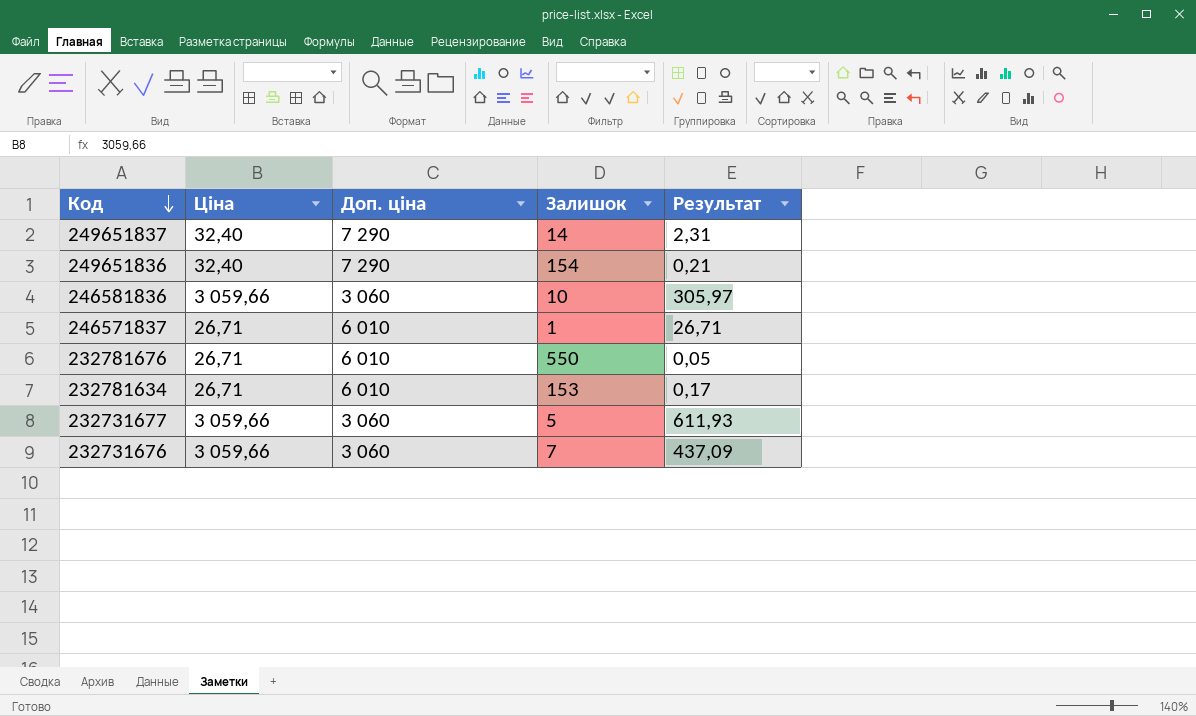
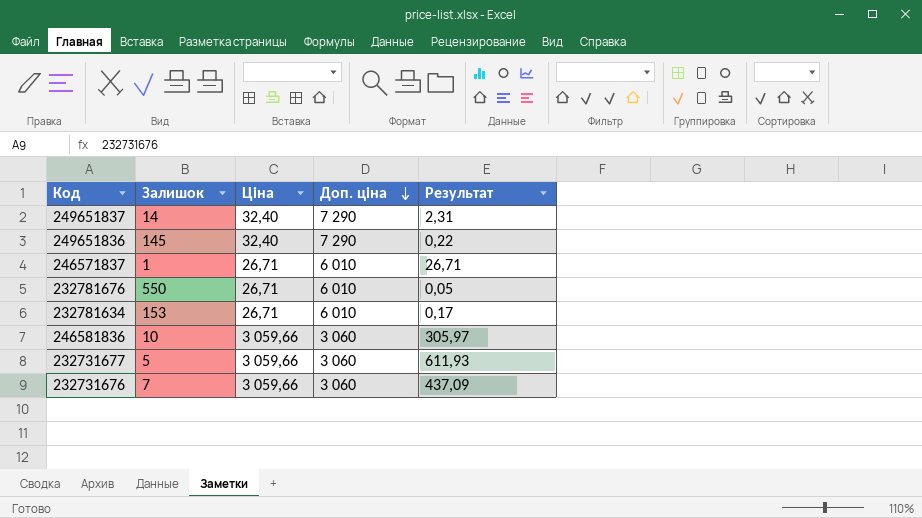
row order: Код descending -> Доп. ціна descending
column Залишок | position: 4 -> 2
249651836 | Залишок: 154 -> 145
249651836 | Результат: 0,21 -> 0,22

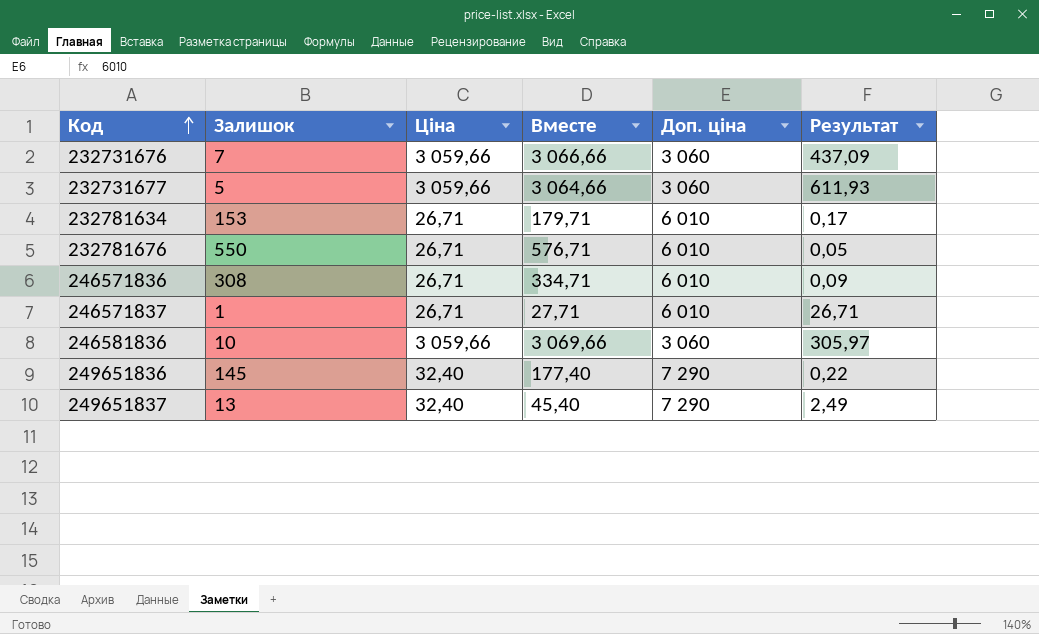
row order: Доп. ціна descending -> Код ascending
column Вместе | formula: none -> [Залишок] + [Ціна]
row 246571836: none -> 308 | 26,71 | 334,71 | 6 010 | 0,09
249651837 | Залишок: 14 -> 13
249651837 | Результат: 2,31 -> 2,49

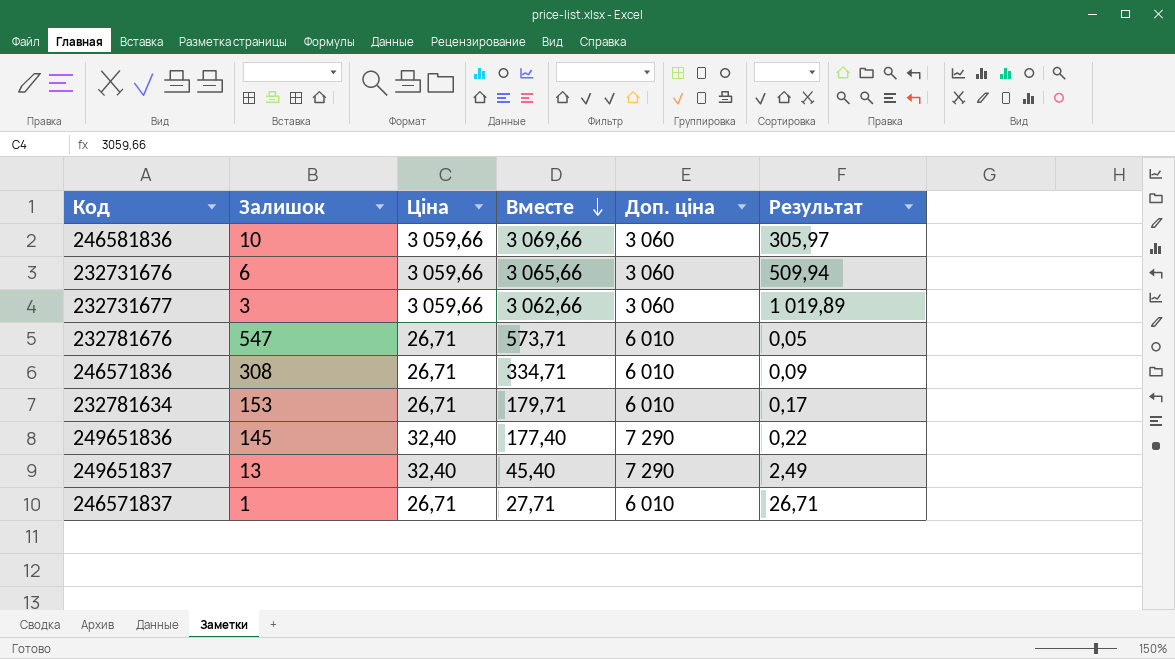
row order: Код ascending -> Вместе descending
232731676 | Залишок: 7 -> 6
232731676 | Вместе: 3 066,66 -> 3 065,66
232731676 | Результат: 437,09 -> 509,94
232731677 | Залишок: 5 -> 3
232731677 | Вместе: 3 064,66 -> 3 062,66
232731677 | Результат: 611,93 -> 1 019,89
232781676 | Залишок: 550 -> 547
232781676 | Вместе: 576,71 -> 573,71

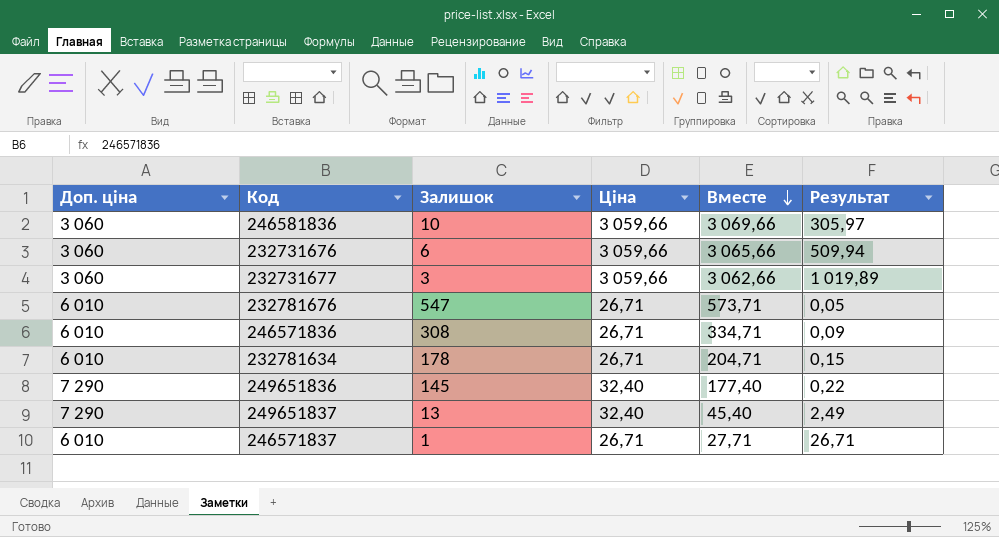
column Доп. ціна | position: 5 -> 1
232781634 | Залишок: 153 -> 178
232781634 | Вместе: 179,71 -> 204,71
232781634 | Результат: 0,17 -> 0,15

